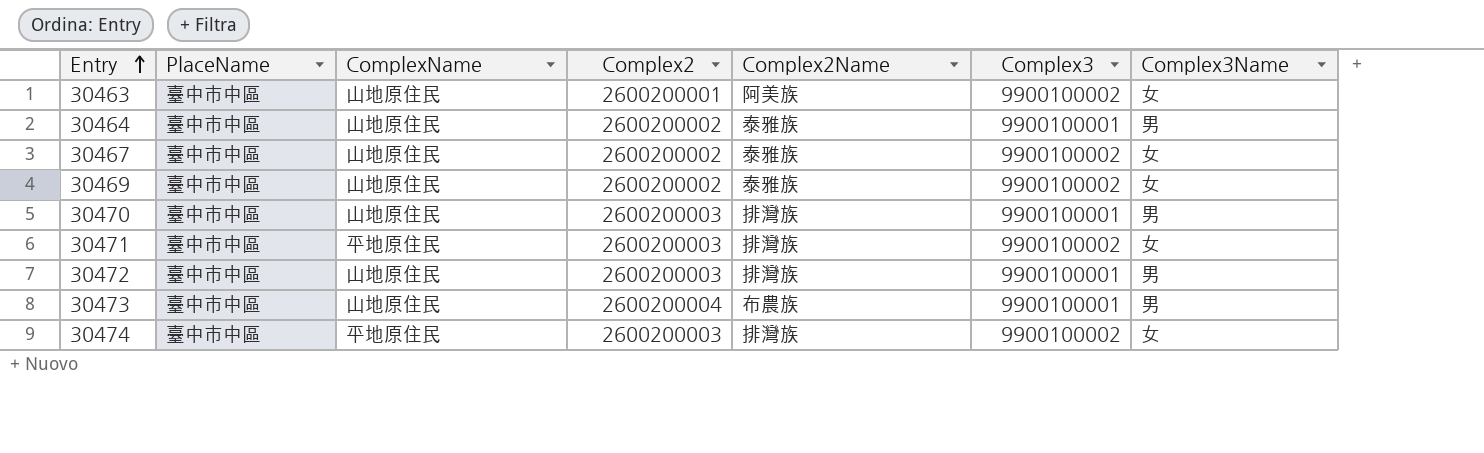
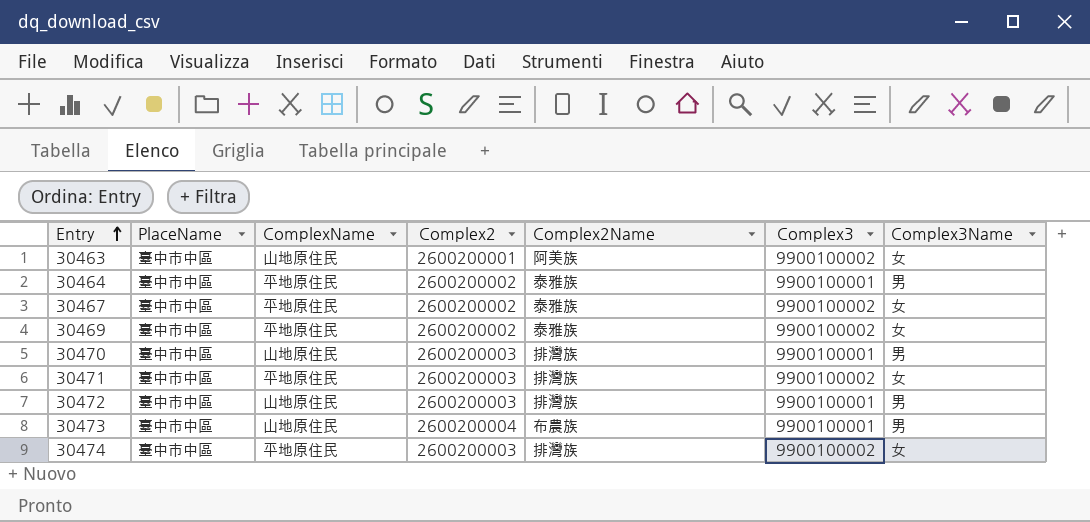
30464 | ComplexName: 山地原住民 -> 平地原住民
30467 | ComplexName: 山地原住民 -> 平地原住民
30469 | ComplexName: 山地原住民 -> 平地原住民

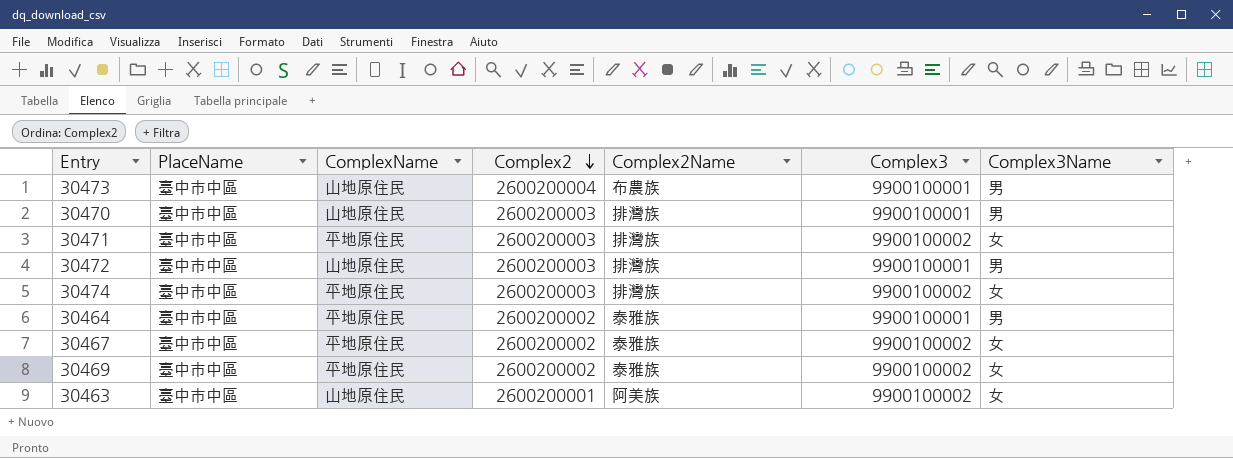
row order: Entry ascending -> Complex2 descending

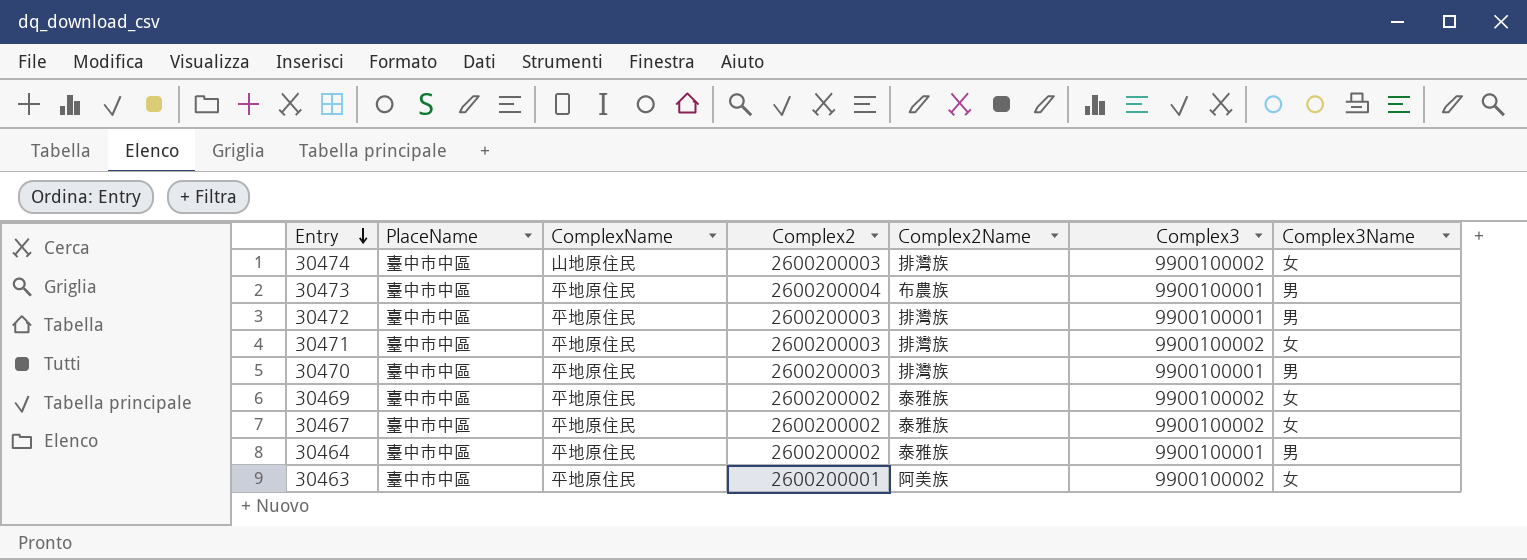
row order: Complex2 descending -> Entry descending
30474 | ComplexName: 平地原住民 -> 山地原住民
30473 | ComplexName: 山地原住民 -> 平地原住民
30472 | ComplexName: 山地原住民 -> 平地原住民
30470 | ComplexName: 山地原住民 -> 平地原住民
30463 | ComplexName: 山地原住民 -> 平地原住民

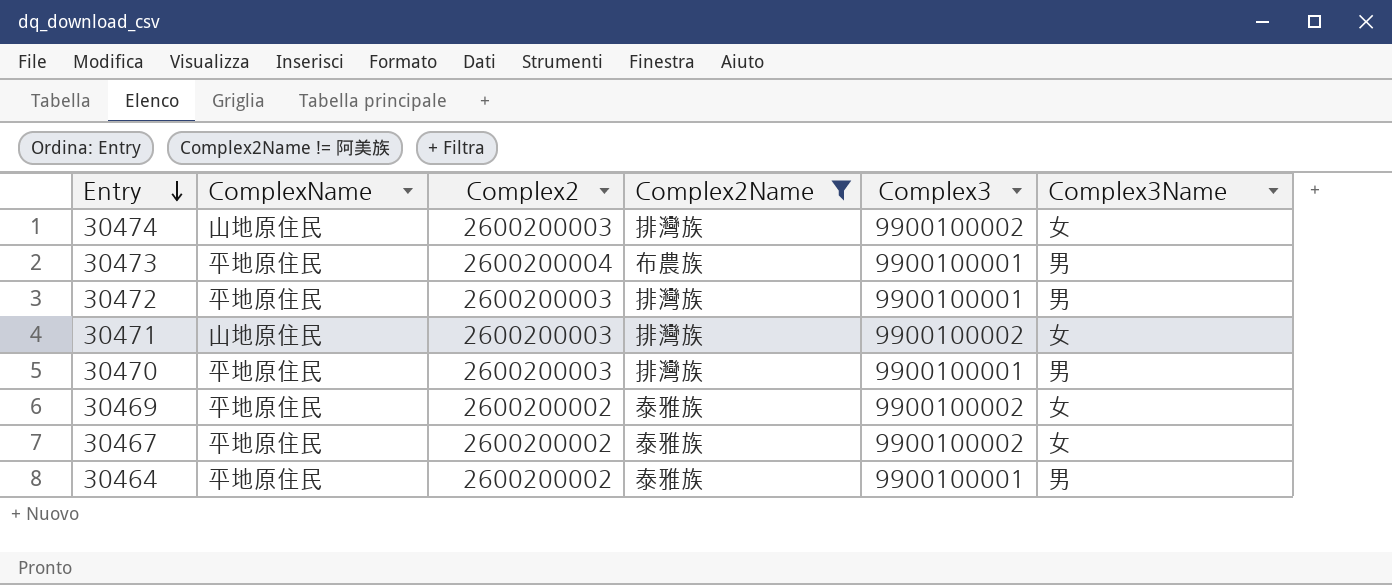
filter: none -> Complex2Name != 阿美族
column PlaceName | position: 2 -> none
30471 | ComplexName: 平地原住民 -> 山地原住民

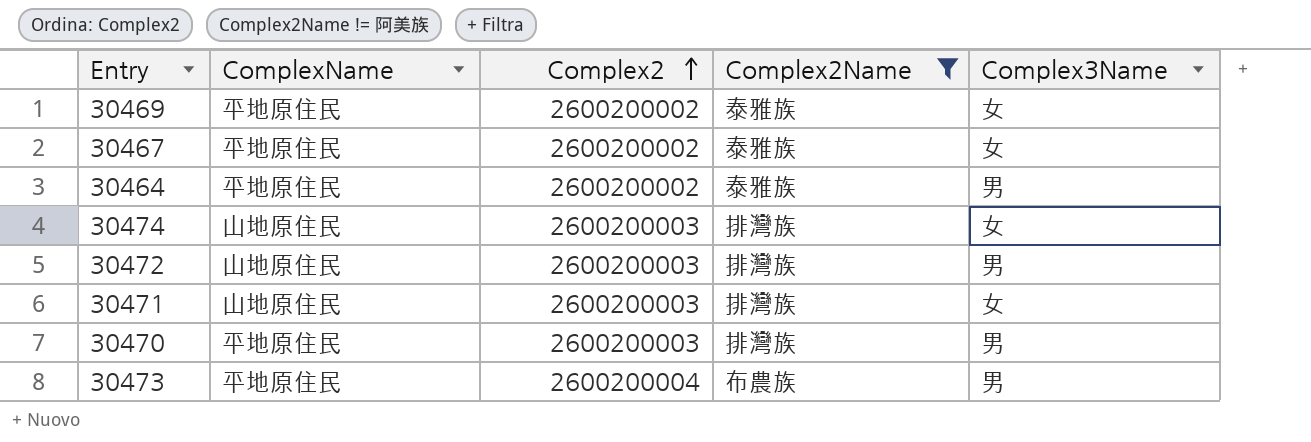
row order: Entry descending -> Complex2 ascending
column Complex3 | position: 5 -> none
30472 | ComplexName: 平地原住民 -> 山地原住民

